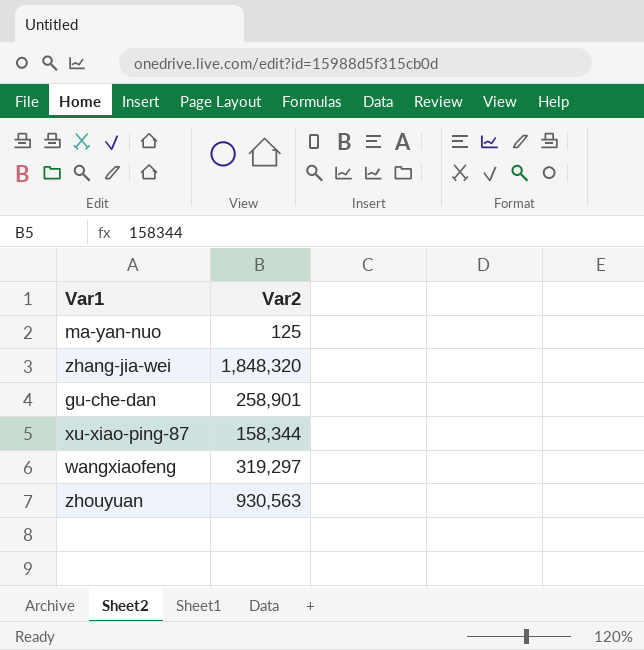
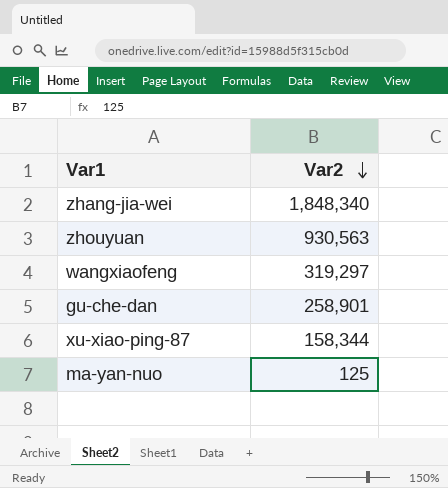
row order: none -> Var2 descending
zhang-jia-wei | Var2: 1,848,320 -> 1,848,340

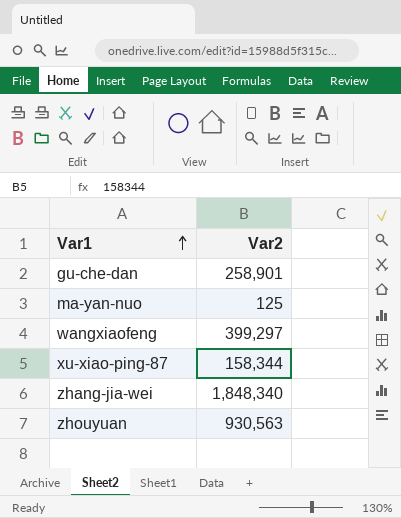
row order: Var2 descending -> Var1 ascending
wangxiaofeng | Var2: 319,297 -> 399,297

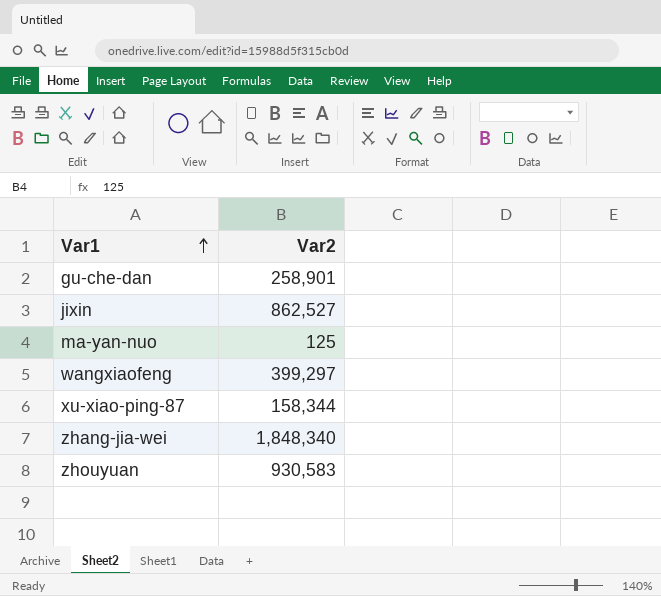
row jixin: none -> 862,527
zhouyuan | Var2: 930,563 -> 930,583

